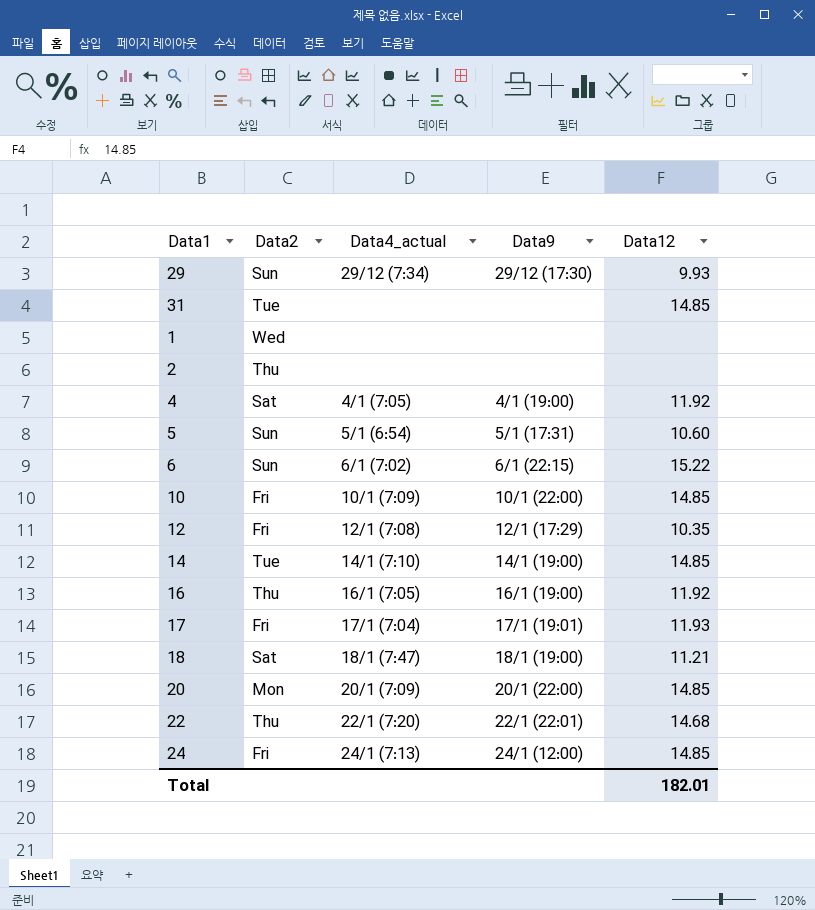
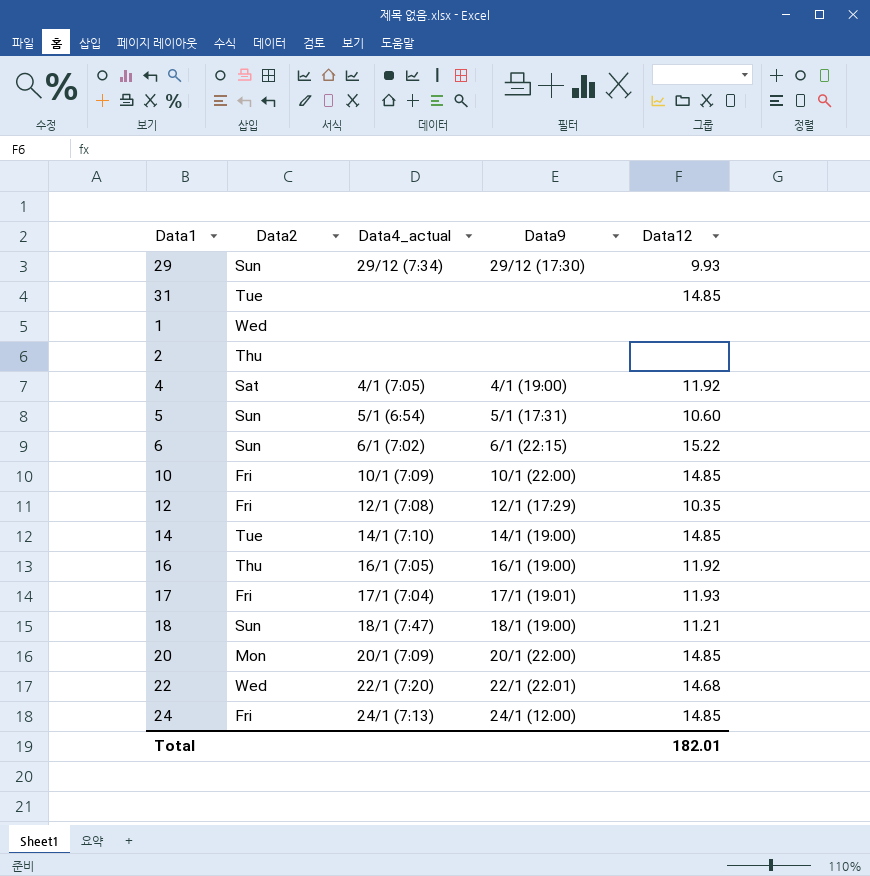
18 | Data2: Sat -> Sun
22 | Data2: Thu -> Wed

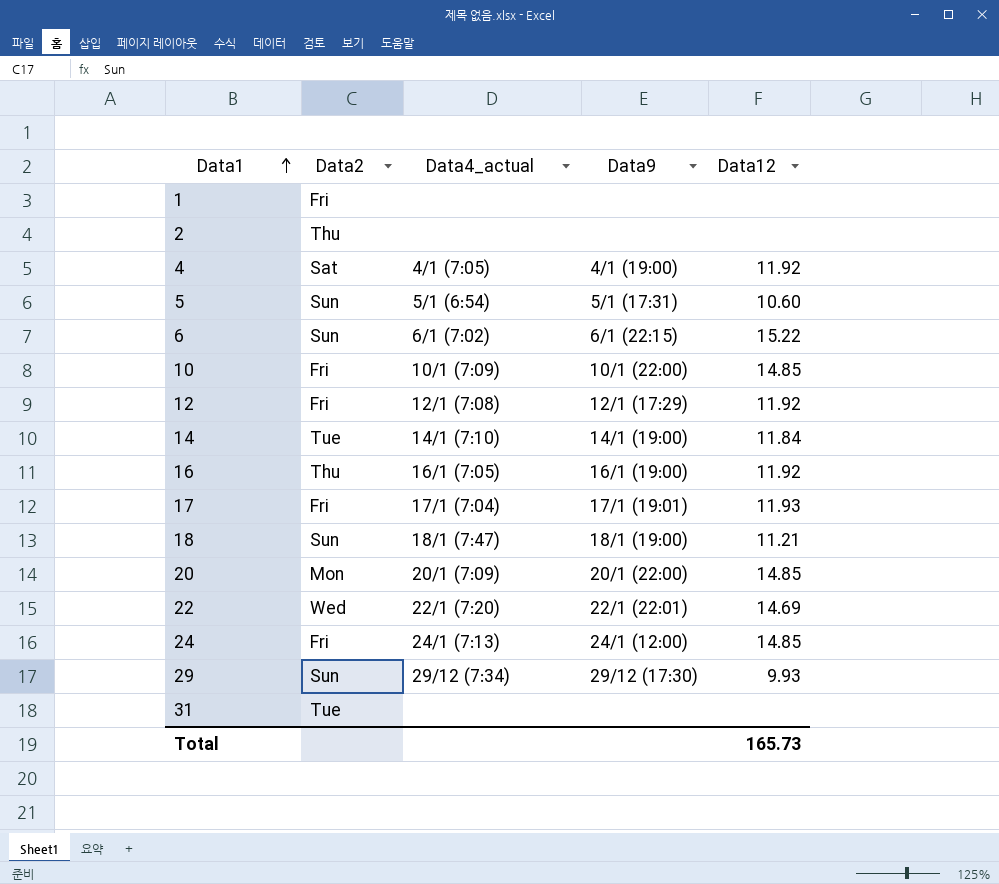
row order: none -> Data1 ascending
1 | Data2: Wed -> Fri
12 | Data12: 10.35 -> 11.92
14 | Data12: 14.85 -> 11.84
22 | Data12: 14.68 -> 14.69
31 | Data12: 14.85 -> none
Total | Data12: 182.01 -> 165.73

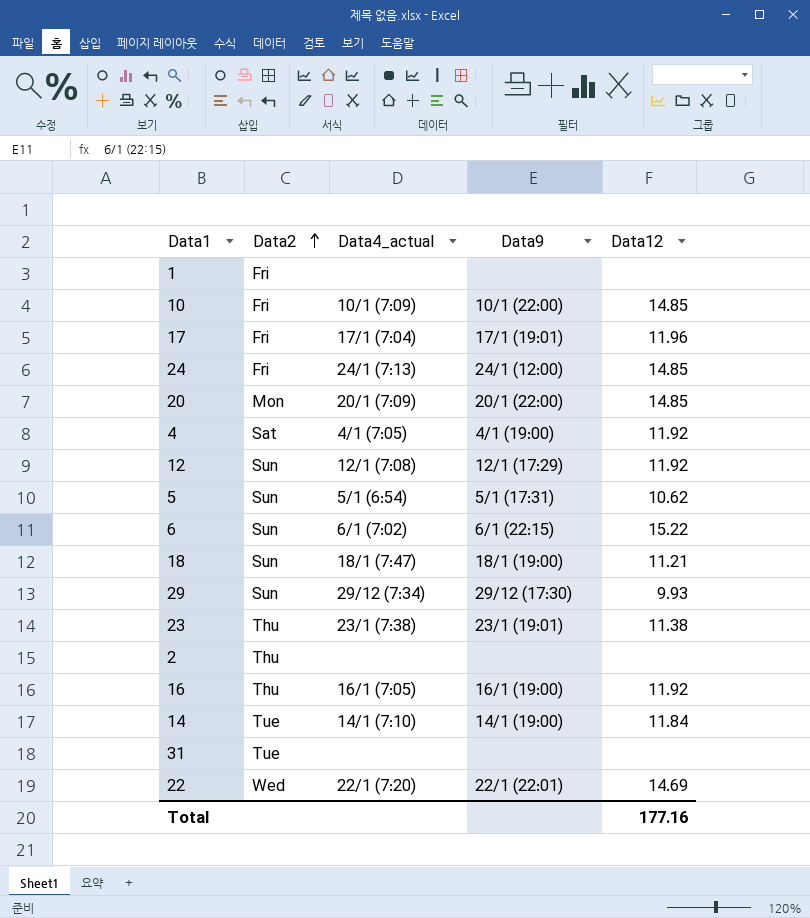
row order: Data1 ascending -> Data2 ascending
17 | Data12: 11.93 -> 11.96
12 | Data2: Fri -> Sun
5 | Data12: 10.60 -> 10.62
row 23: none -> Thu | 23/1 (7:38) | 23/1 (19:01) | 11.38
Total | Data12: 165.73 -> 177.16

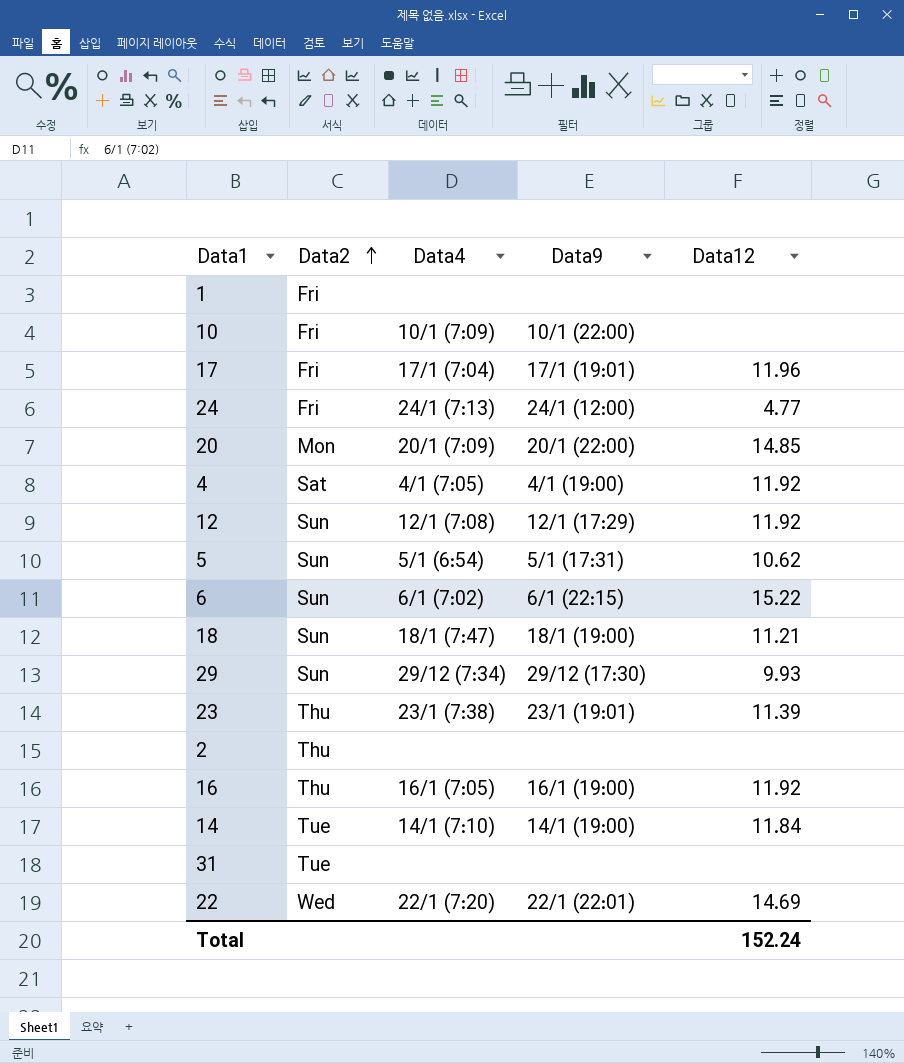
column name: Data4_actual -> Data4
10 | Data12: 14.85 -> none
24 | Data12: 14.85 -> 4.77
23 | Data12: 11.38 -> 11.39
Total | Data12: 177.16 -> 152.24

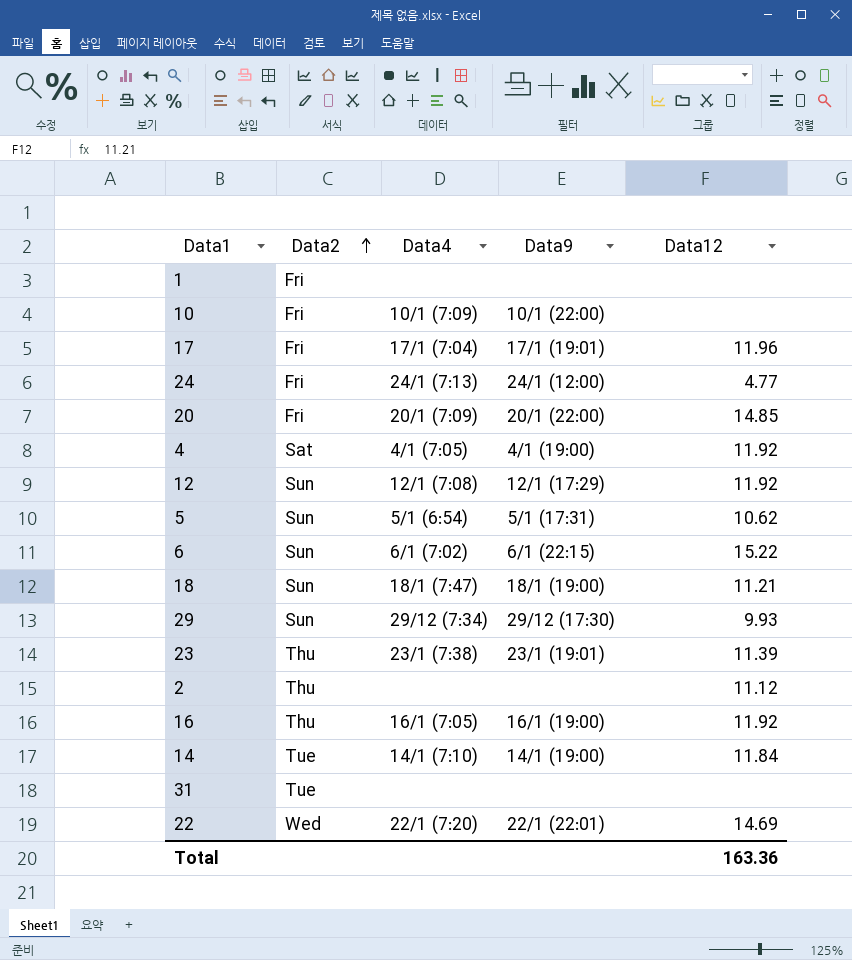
20 | Data2: Mon -> Fri
2 | Data12: none -> 11.12
Total | Data12: 152.24 -> 163.36

